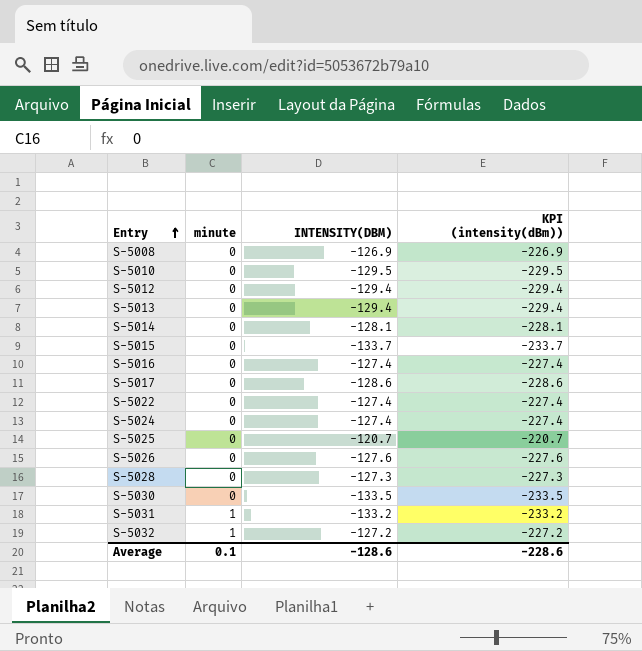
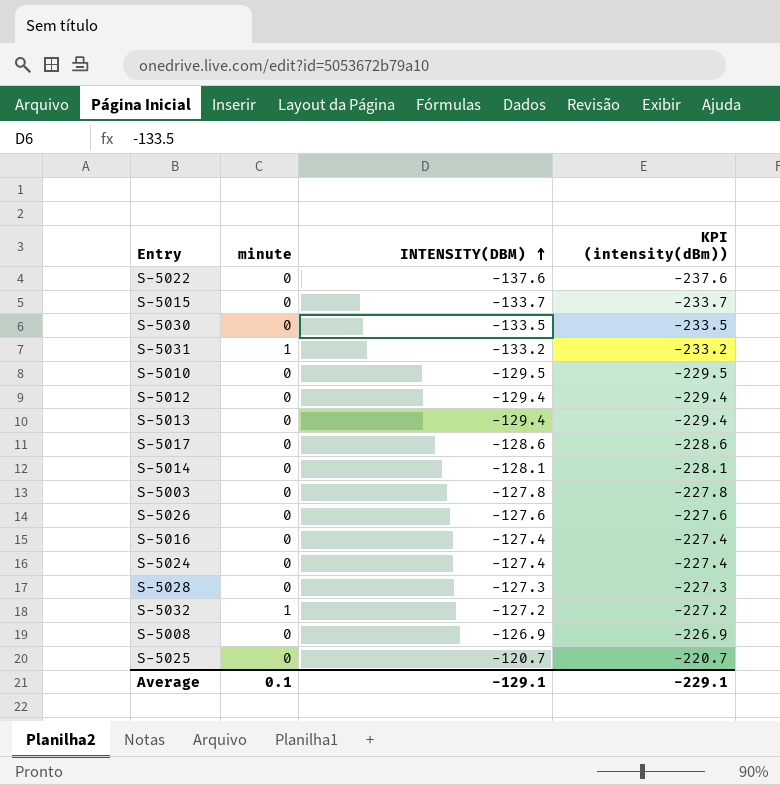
row order: Entry ascending -> INTENSITY(DBM) ascending
S-5022 | INTENSITY(DBM): -127.4 -> -137.6
S-5022 | KPI (intensity(dBm)): -227.4 -> -237.6
row S-5003: none -> 0 | -127.8 | -227.8
Average | INTENSITY(DBM): -128.6 -> -129.1
Average | KPI (intensity(dBm)): -228.6 -> -229.1

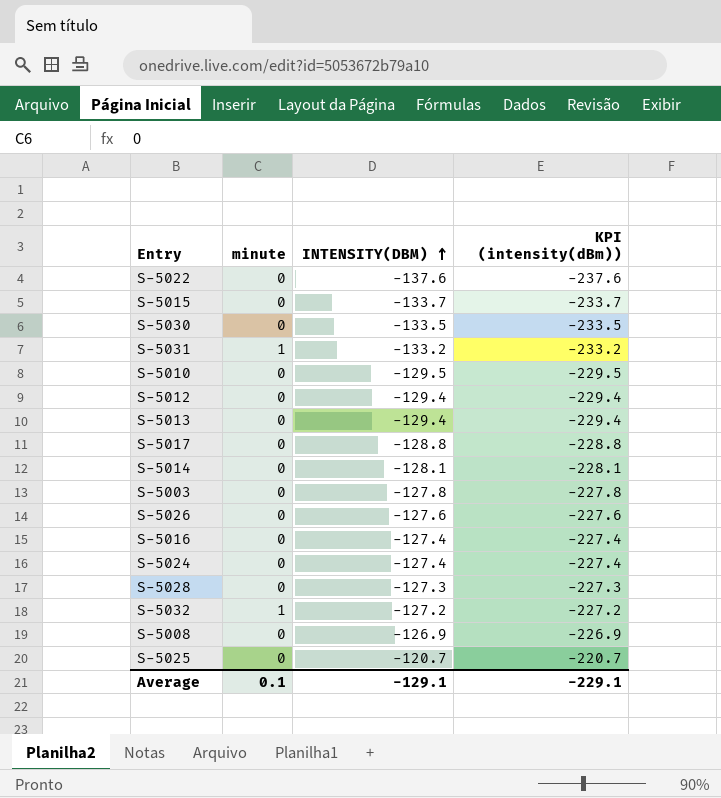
S-5017 | INTENSITY(DBM): -128.6 -> -128.8
S-5017 | KPI (intensity(dBm)): -228.6 -> -228.8

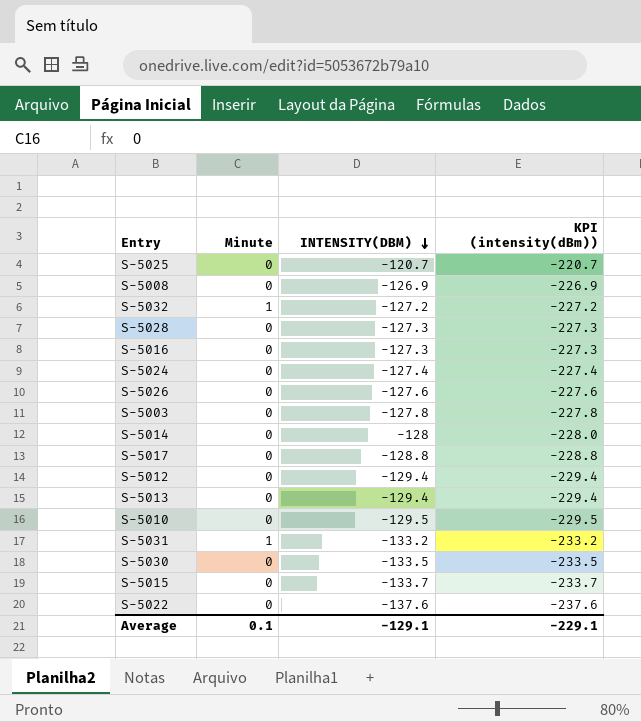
row order: INTENSITY(DBM) ascending -> INTENSITY(DBM) descending
column name: minute -> Minute
S-5016 | INTENSITY(DBM): -127.4 -> -127.3
S-5016 | KPI (intensity(dBm)): -227.4 -> -227.3
S-5014 | INTENSITY(DBM): -128.1 -> -128
S-5014 | KPI (intensity(dBm)): -228.1 -> -228.0

